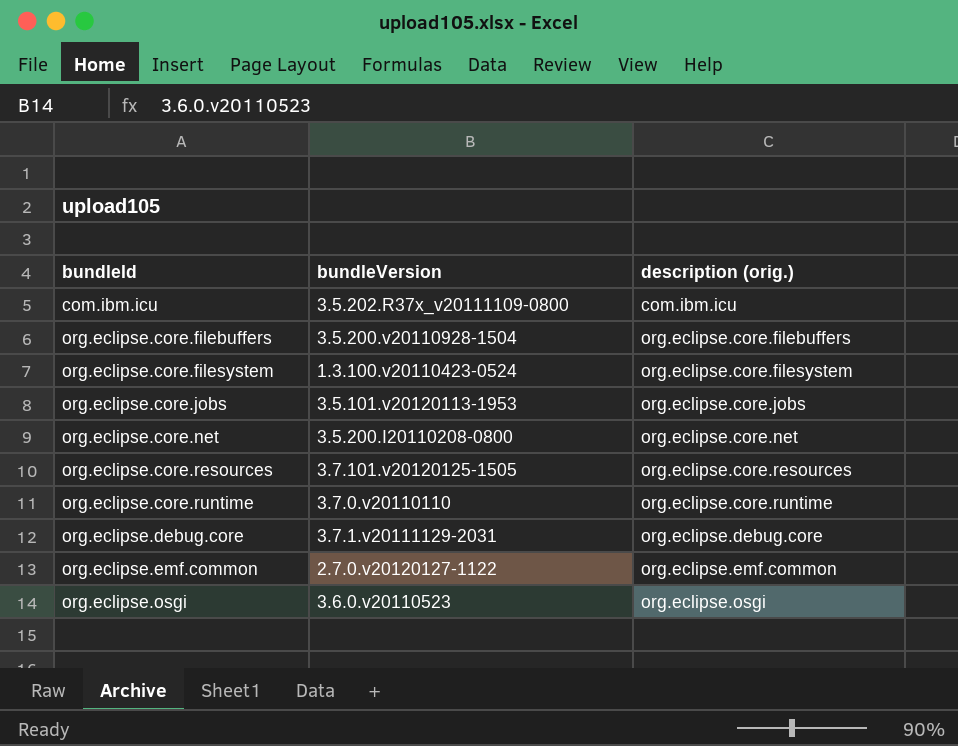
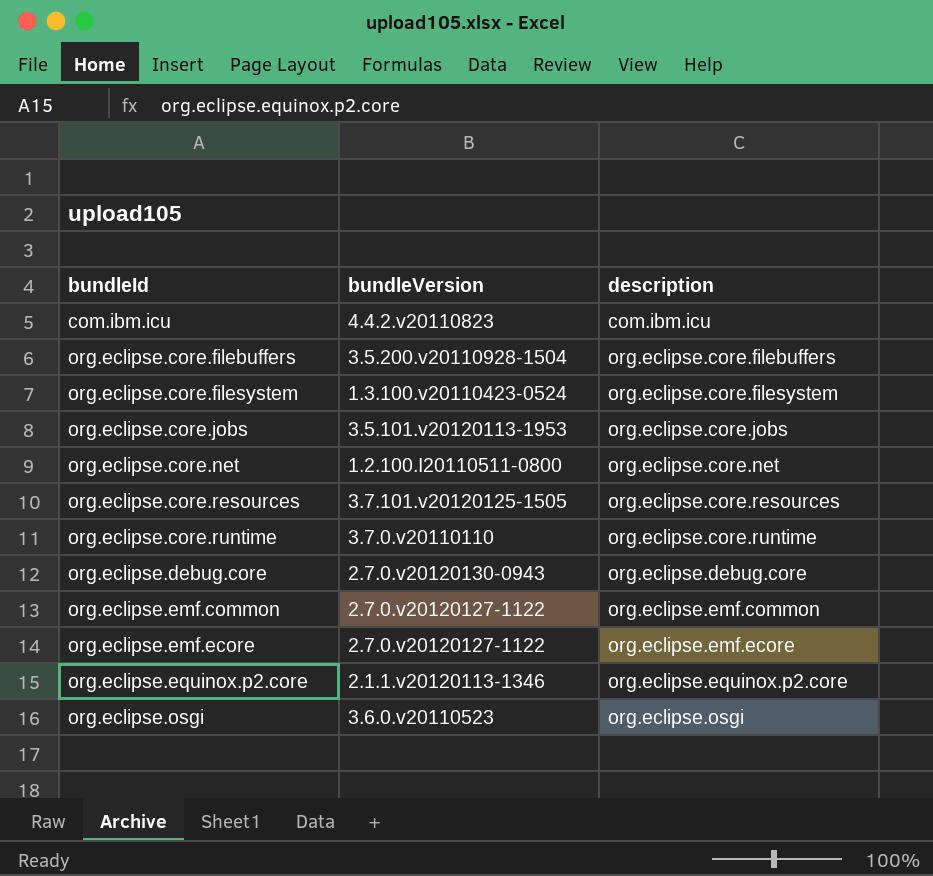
column name: description (orig.) -> description
com.ibm.icu | bundleVersion: 3.5.202.R37x_v20111109-0800 -> 4.4.2.v20110823
org.eclipse.core.net | bundleVersion: 3.5.200.I20110208-0800 -> 1.2.100.I20110511-0800
org.eclipse.debug.core | bundleVersion: 3.7.1.v20111129-2031 -> 2.7.0.v20120130-0943
row org.eclipse.emf.ecore: none -> 2.7.0.v20120127-1122 | org.eclipse.emf.ecore
row org.eclipse.equinox.p2.core: none -> 2.1.1.v20120113-1346 | org.eclipse.equinox.p2.core

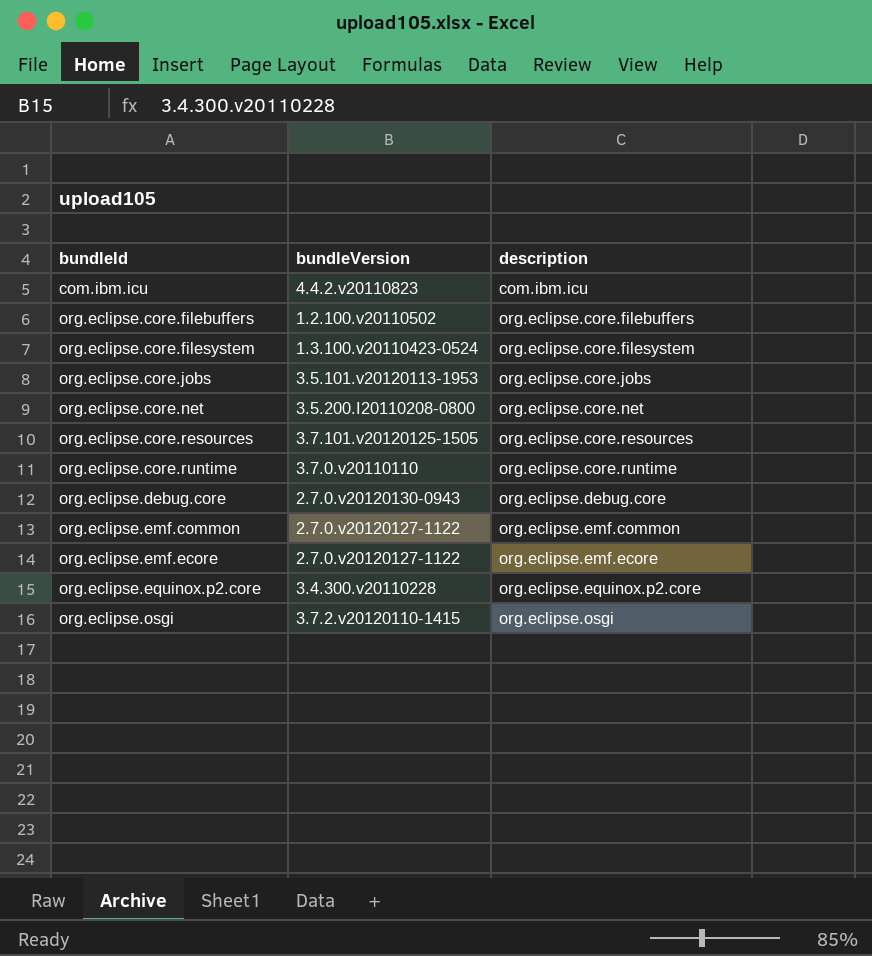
org.eclipse.core.filebuffers | bundleVersion: 3.5.200.v20110928-1504 -> 1.2.100.v20110502
org.eclipse.core.net | bundleVersion: 1.2.100.I20110511-0800 -> 3.5.200.I20110208-0800
org.eclipse.equinox.p2.core | bundleVersion: 2.1.1.v20120113-1346 -> 3.4.300.v20110228
org.eclipse.osgi | bundleVersion: 3.6.0.v20110523 -> 3.7.2.v20120110-1415

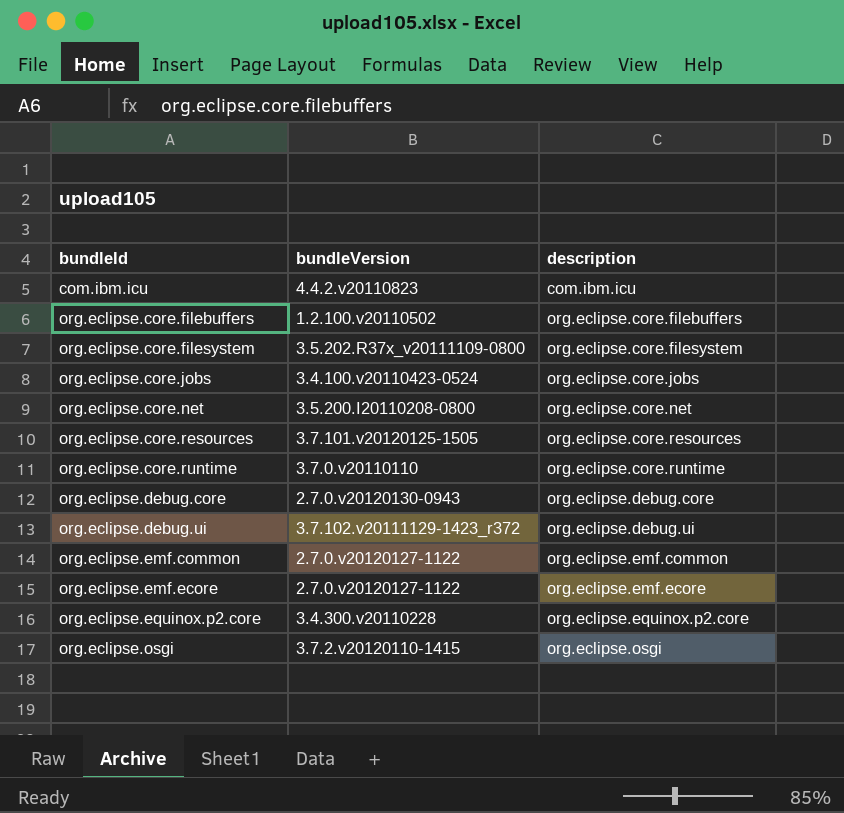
org.eclipse.core.filesystem | bundleVersion: 1.3.100.v20110423-0524 -> 3.5.202.R37x_v20111109-0800
org.eclipse.core.jobs | bundleVersion: 3.5.101.v20120113-1953 -> 3.4.100.v20110423-0524
row org.eclipse.debug.ui: none -> 3.7.102.v20111129-1423_r372 | org.eclipse.debug.ui

